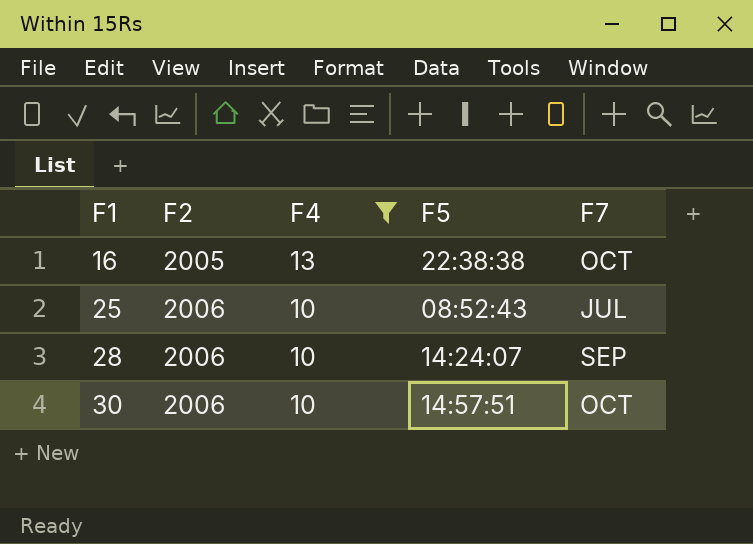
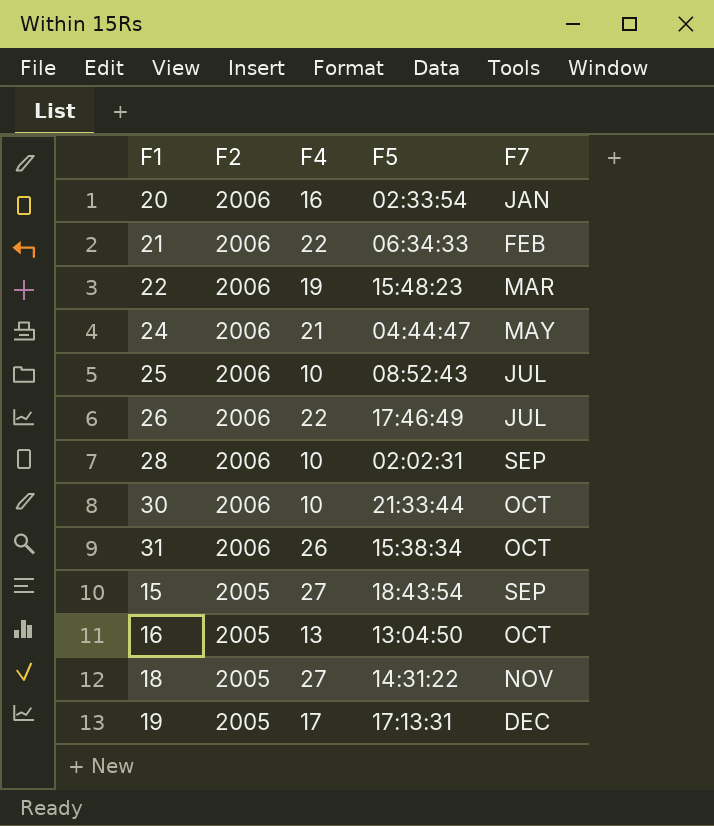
filter: F4 <= 13 -> none
row order: F1 ascending -> F2 descending
28 | F5: 14:24:07 -> 02:02:31
30 | F5: 14:57:51 -> 21:33:44
16 | F5: 22:38:38 -> 13:04:50

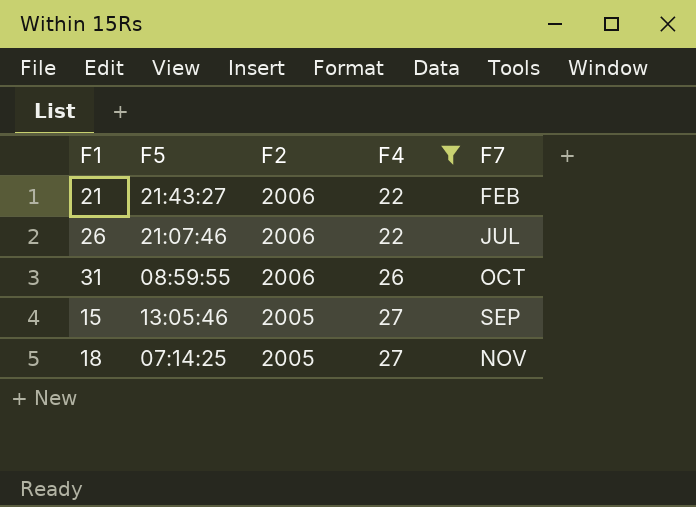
filter: none -> F4 >= 22
column F5 | position: 4 -> 2
21 | F5: 06:34:33 -> 21:43:27
26 | F5: 17:46:49 -> 21:07:46
31 | F5: 15:38:34 -> 08:59:55
15 | F5: 18:43:54 -> 13:05:46
18 | F5: 14:31:22 -> 07:14:25

